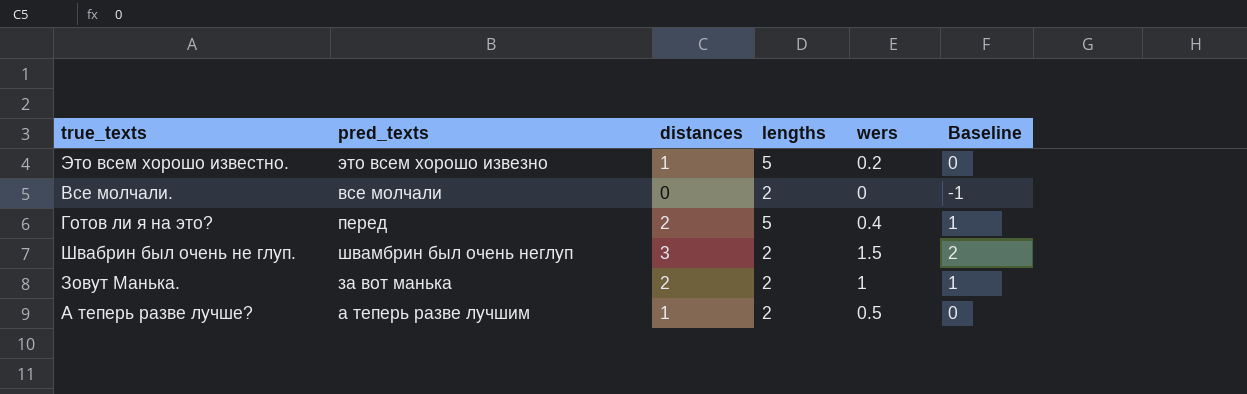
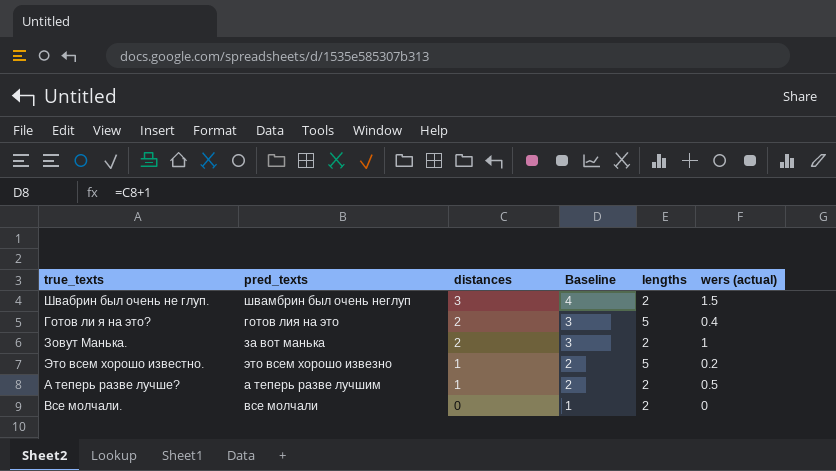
row order: none -> distances descending
column Baseline | formula: [distances] - 1 -> [distances] + 1
column Baseline | position: 6 -> 4
column name: wers -> wers (actual)
Готов ли я на это? | pred_texts: перед -> готов лия на это

